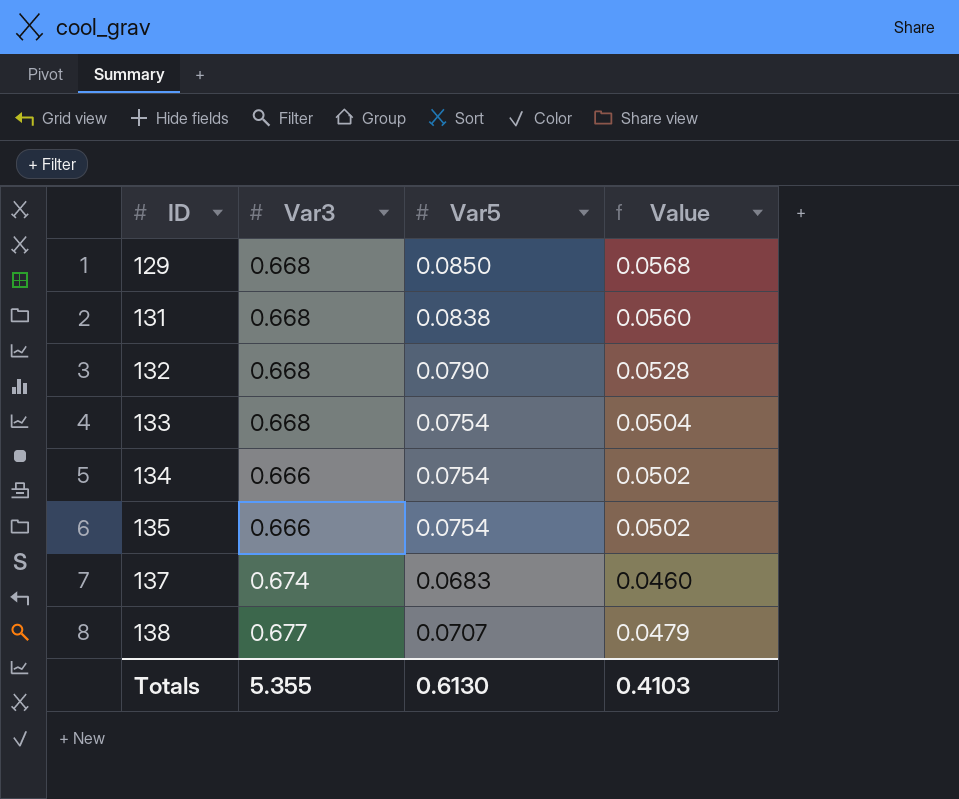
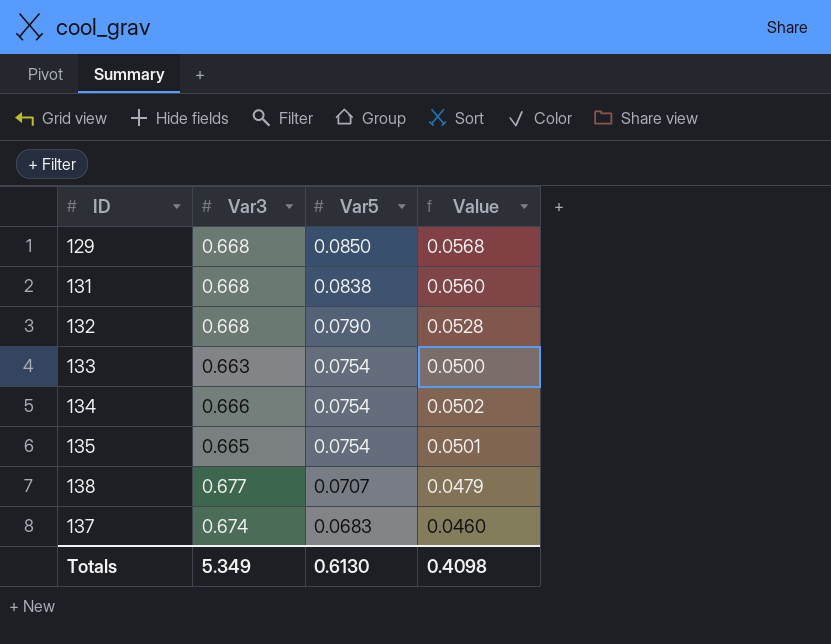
row order: ID ascending -> Var5 descending
133 | Var3: 0.668 -> 0.663
133 | Value: 0.0504 -> 0.0500
135 | Var3: 0.666 -> 0.665
135 | Value: 0.0502 -> 0.0501
Totals | Var3: 5.355 -> 5.349
Totals | Value: 0.4103 -> 0.4098

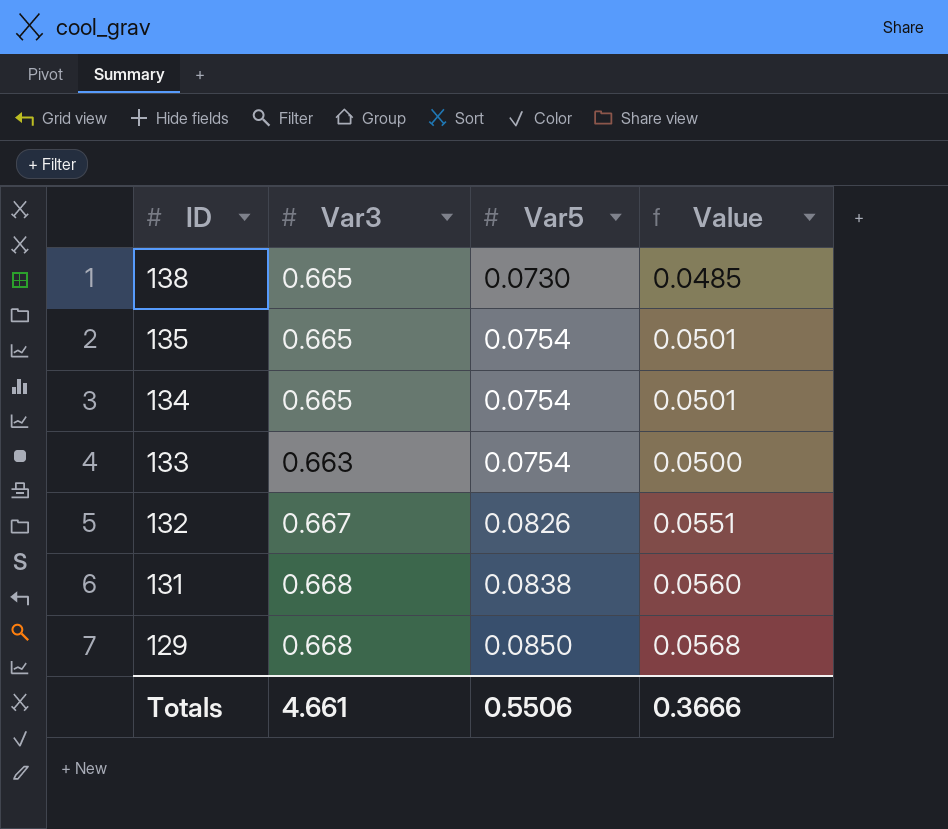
row order: Var5 descending -> ID descending
row 137: 0.674 | 0.0683 | 0.0460 -> none
138 | Var3: 0.677 -> 0.665
138 | Var5: 0.0707 -> 0.0730
138 | Value: 0.0479 -> 0.0485
134 | Var3: 0.666 -> 0.665
134 | Value: 0.0502 -> 0.0501
132 | Var3: 0.668 -> 0.667
132 | Var5: 0.0790 -> 0.0826
132 | Value: 0.0528 -> 0.0551
Totals | Var3: 5.349 -> 4.661
Totals | Var5: 0.6130 -> 0.5506
Totals | Value: 0.4098 -> 0.3666

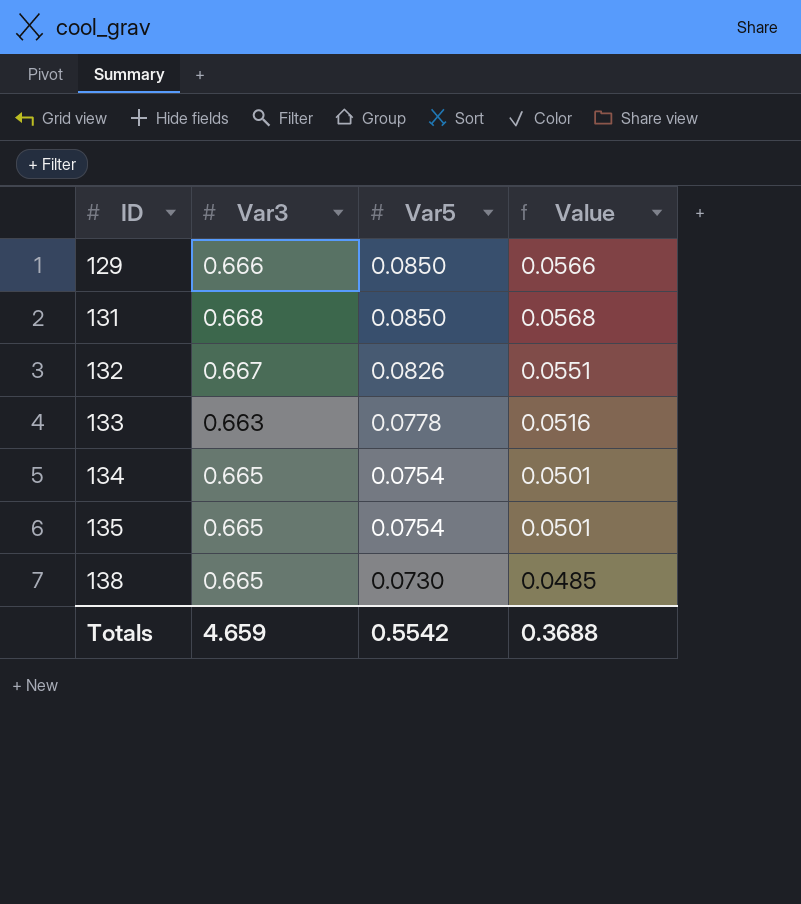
row order: ID descending -> ID ascending
129 | Var3: 0.668 -> 0.666
129 | Value: 0.0568 -> 0.0566
131 | Var5: 0.0838 -> 0.0850
131 | Value: 0.0560 -> 0.0568
133 | Var5: 0.0754 -> 0.0778
133 | Value: 0.0500 -> 0.0516
Totals | Var3: 4.661 -> 4.659
Totals | Var5: 0.5506 -> 0.5542
Totals | Value: 0.3666 -> 0.3688

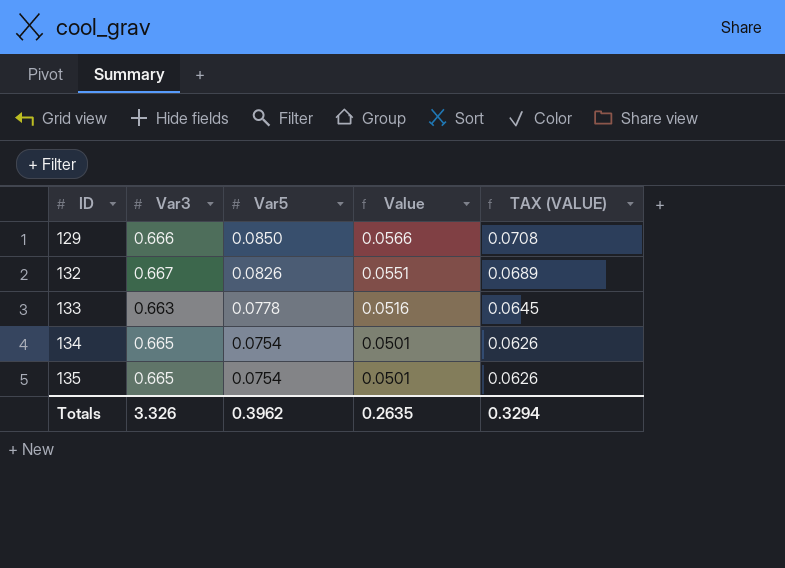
column TAX (VALUE) | formula: none -> [Value] * 1.25
row 131: 0.668 | 0.0850 | 0.0568 -> none
row 138: 0.665 | 0.0730 | 0.0485 -> none
Totals | Var3: 4.659 -> 3.326
Totals | Var5: 0.5542 -> 0.3962
Totals | Value: 0.3688 -> 0.2635

